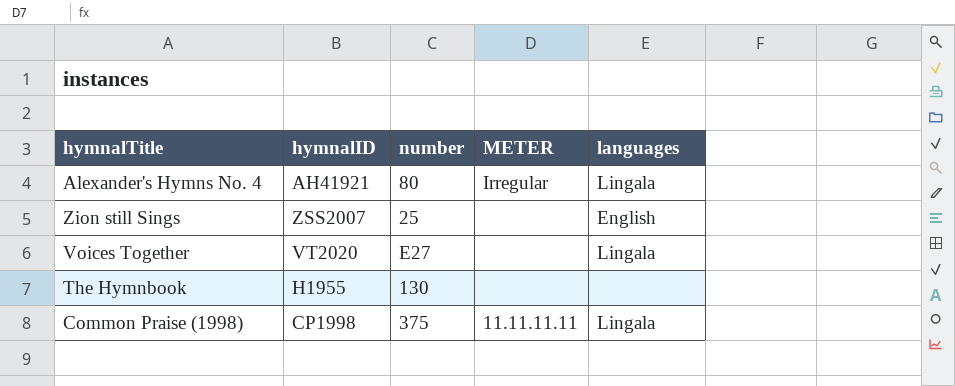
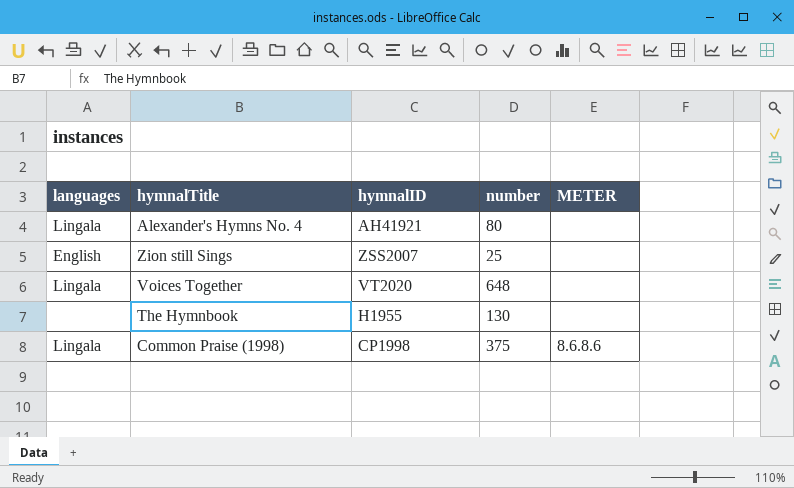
column languages | position: 5 -> 1
Alexander's Hymns No. 4 | METER: Irregular -> none
Voices Together | number: E27 -> 648
Common Praise (1998) | METER: 11.11.11.11 -> 8.6.8.6

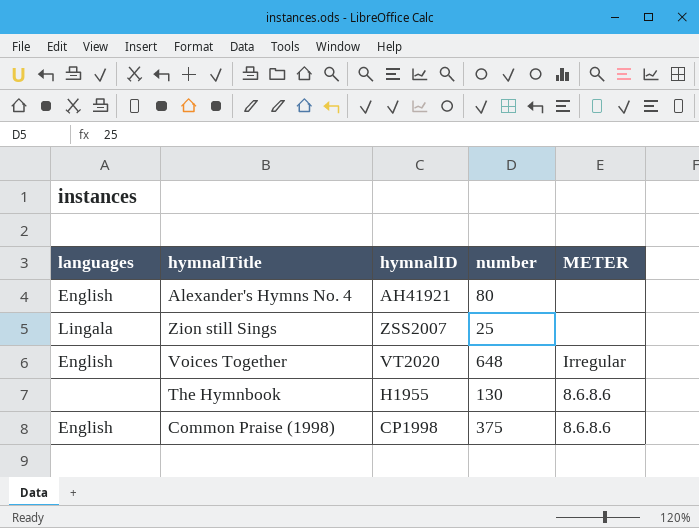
Alexander's Hymns No. 4 | languages: Lingala -> English
Zion still Sings | languages: English -> Lingala
Voices Together | languages: Lingala -> English
Voices Together | METER: none -> Irregular
The Hymnbook | METER: none -> 8.6.8.6
Common Praise (1998) | languages: Lingala -> English

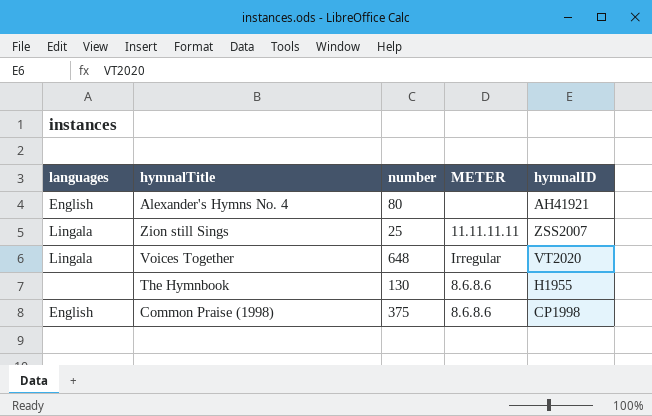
column hymnalID | position: 3 -> 5
Zion still Sings | METER: none -> 11.11.11.11
Voices Together | languages: English -> Lingala

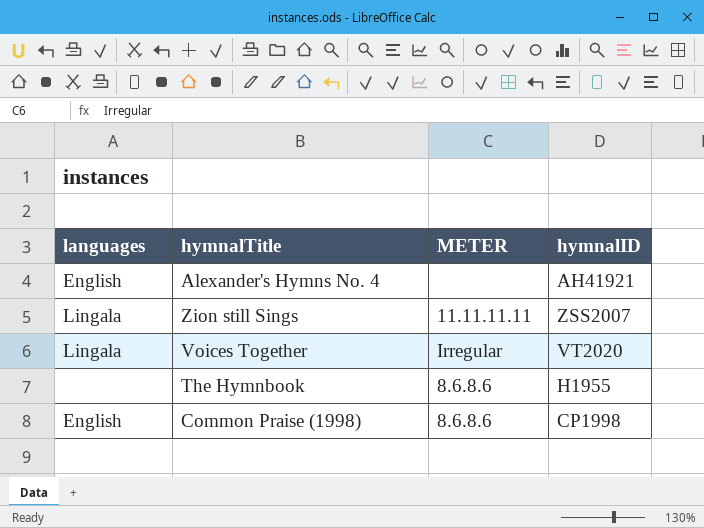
column number | position: 3 -> none

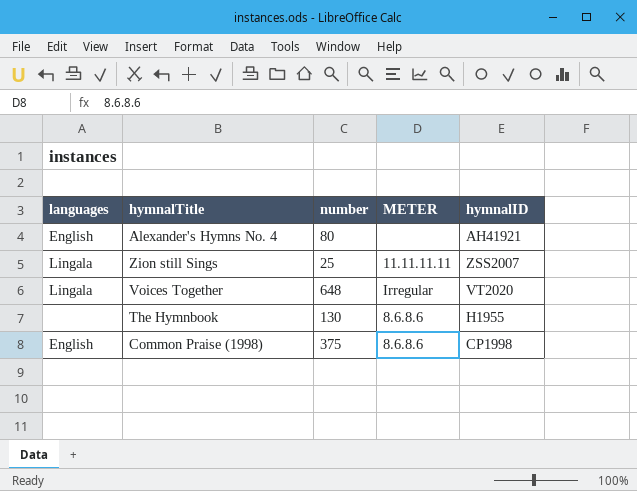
column number | position: none -> 3

